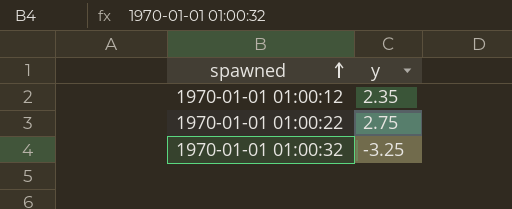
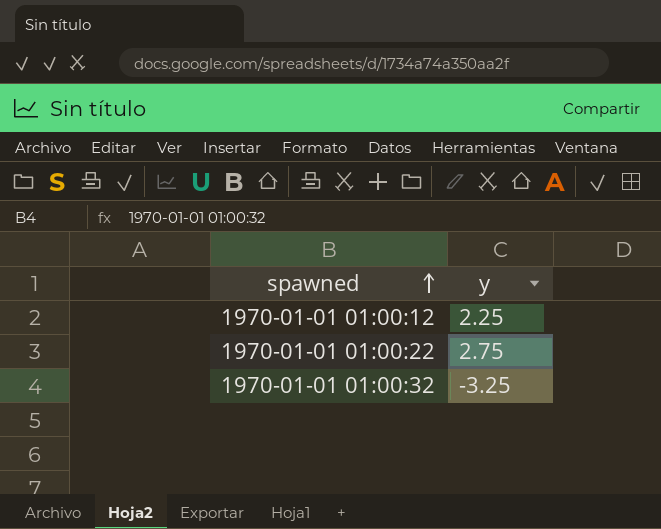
1970-01-01 01:00:12 | y: 2.35 -> 2.25

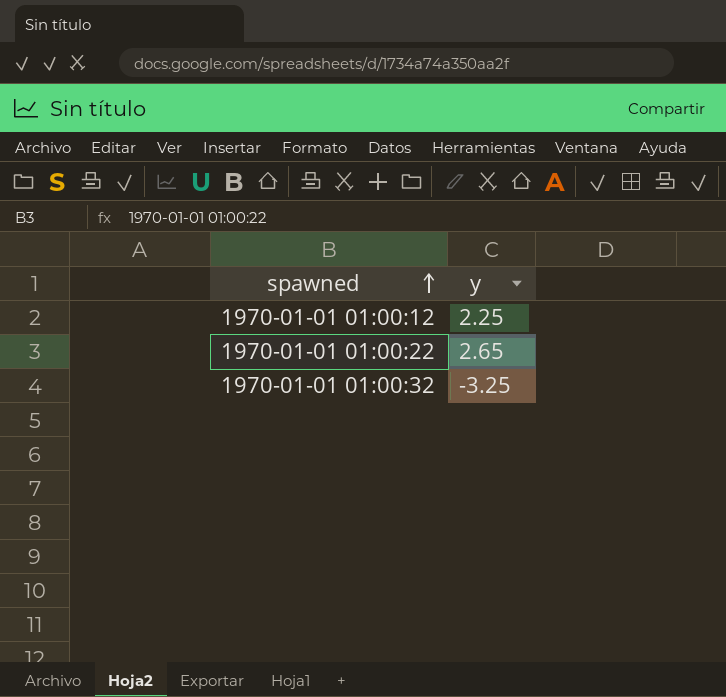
1970-01-01 01:00:22 | y: 2.75 -> 2.65

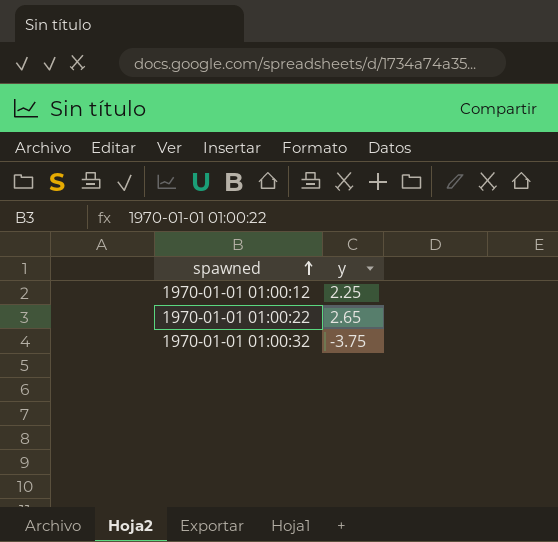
1970-01-01 01:00:32 | y: -3.25 -> -3.75

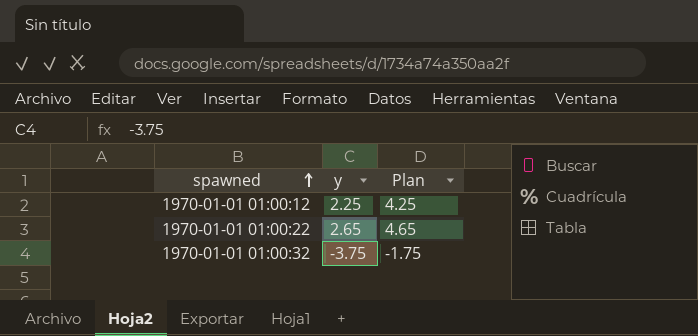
column Plan | formula: none -> [y] + 2

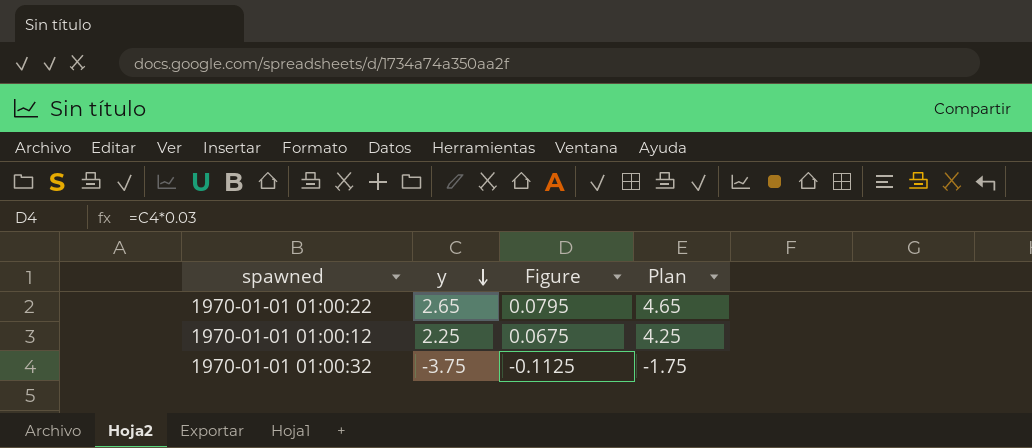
row order: spawned ascending -> y descending
column Figure | formula: none -> [y] * 0.03

